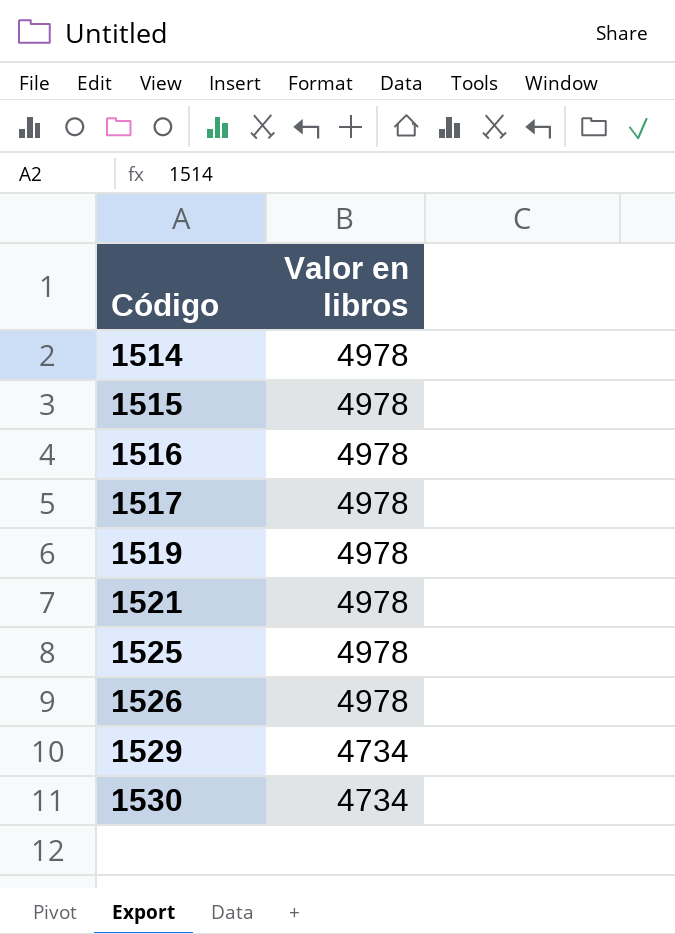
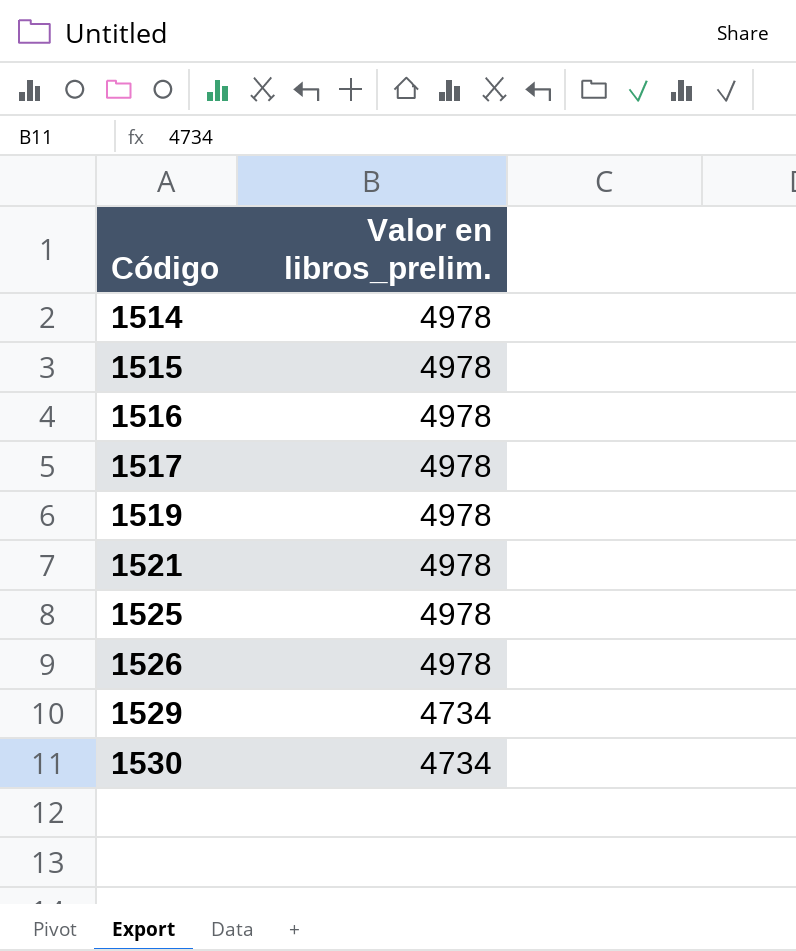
column name: Valor en libros -> Valor en libros_prelim.

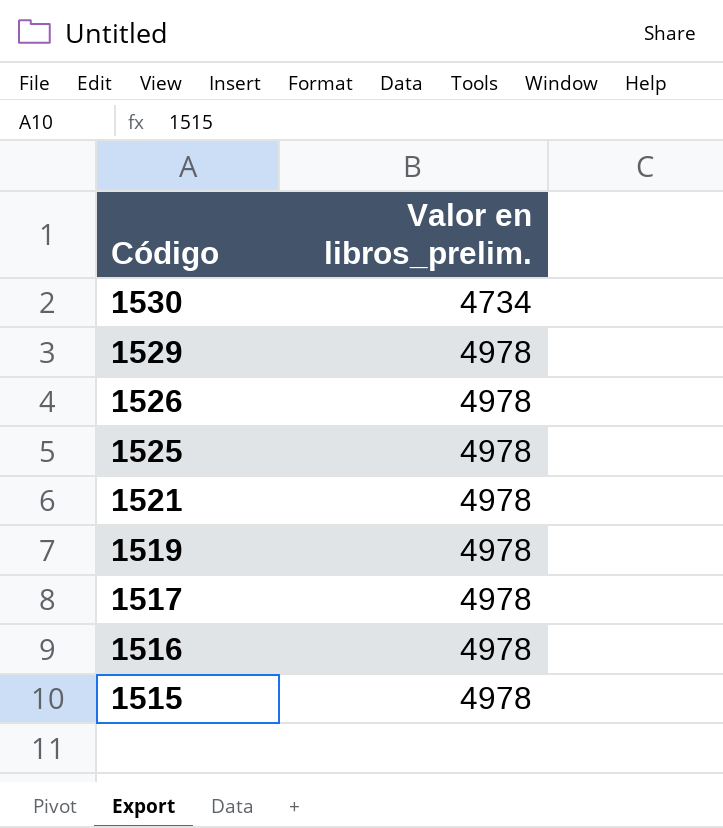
row order: Código ascending -> Código descending
row 1514: 4978 -> none
1529 | Valor en libros_prelim.: 4734 -> 4978

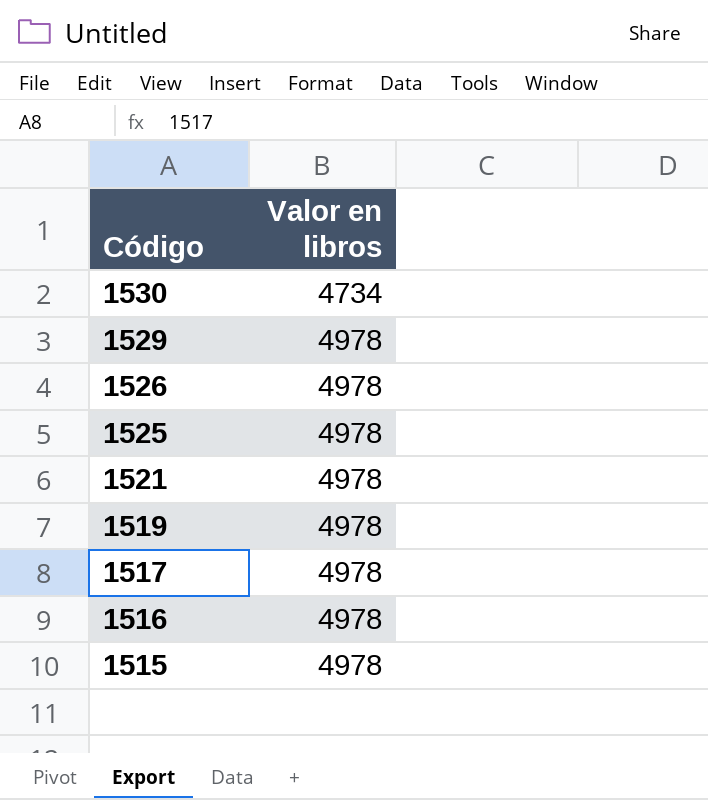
column name: Valor en libros_prelim. -> Valor en libros

